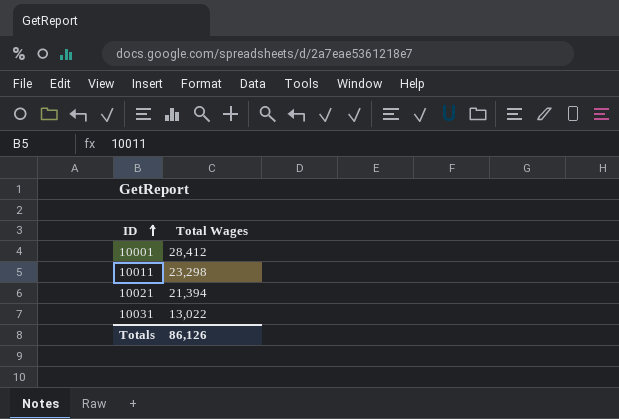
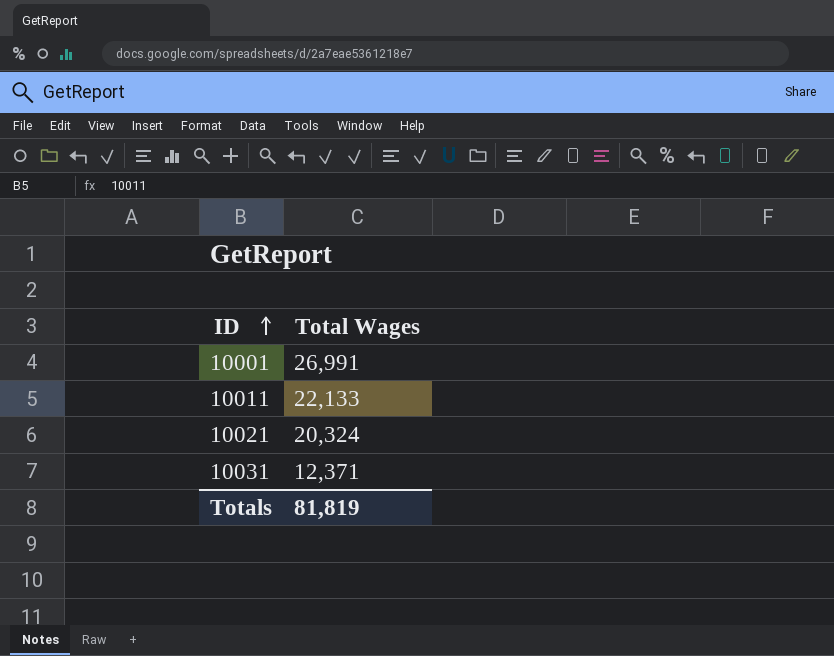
10001 | Total Wages: 28,412 -> 26,991
10011 | Total Wages: 23,298 -> 22,133
10021 | Total Wages: 21,394 -> 20,324
10031 | Total Wages: 13,022 -> 12,371
Totals | Total Wages: 86,126 -> 81,819

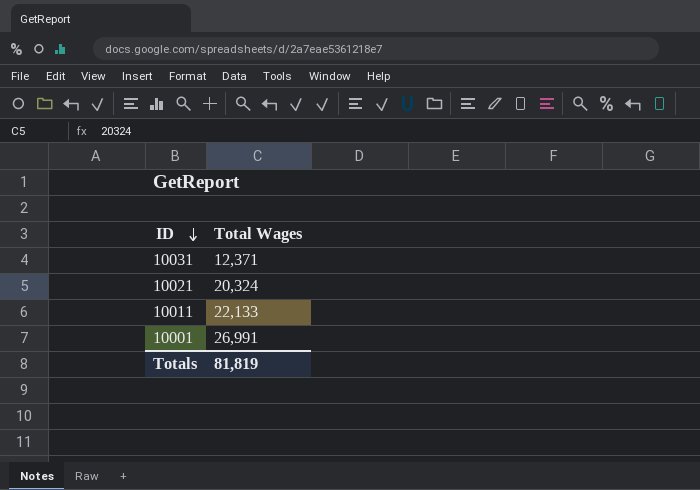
row order: ID ascending -> ID descending

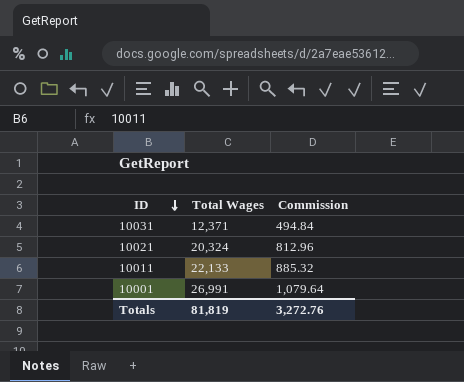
column Commission | formula: none -> [Total Wages] * 0.04

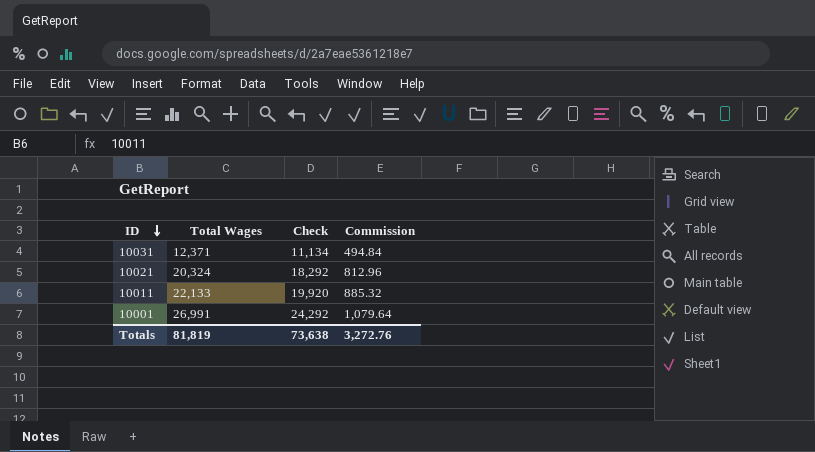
column Check | formula: none -> [Total Wages] * 0.9

